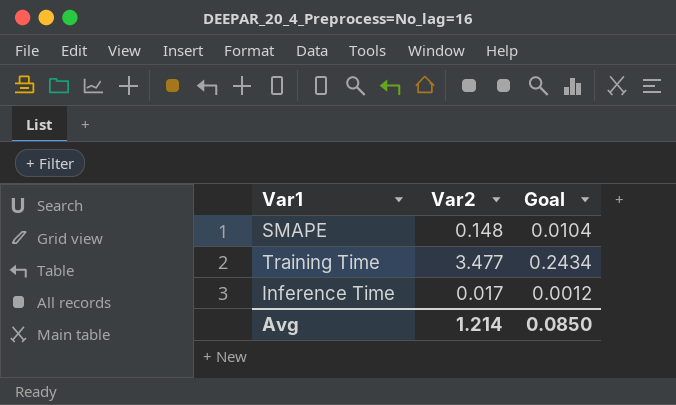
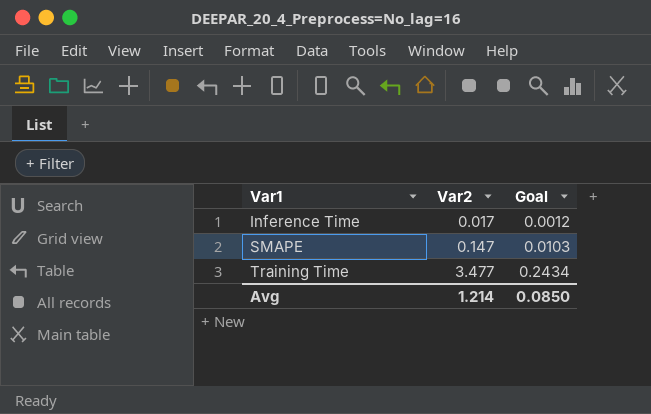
row order: none -> Var1 ascending
SMAPE | Var2: 0.148 -> 0.147
SMAPE | Goal: 0.0104 -> 0.0103

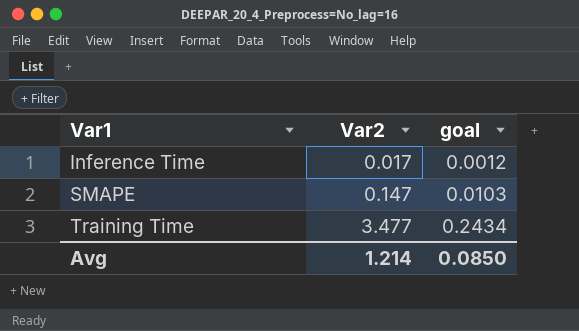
column name: Goal -> goal

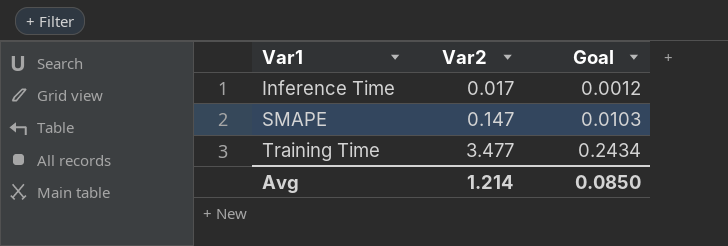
column name: goal -> Goal

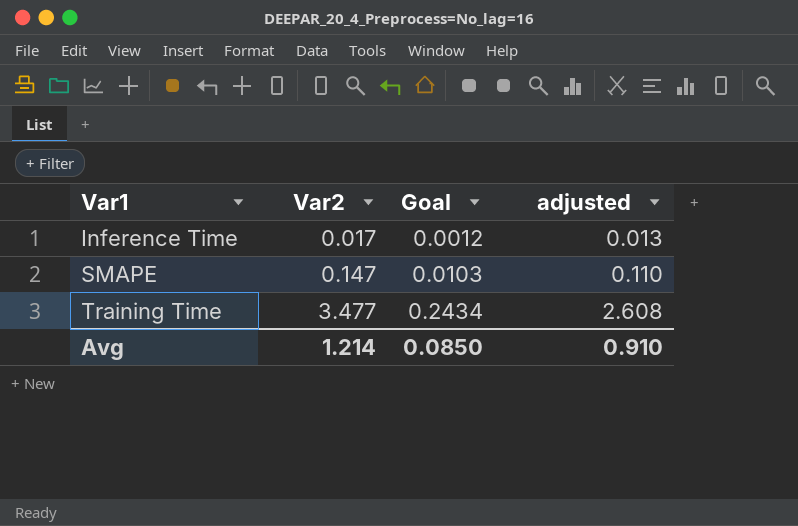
column adjusted | formula: none -> [Var2] * 0.75

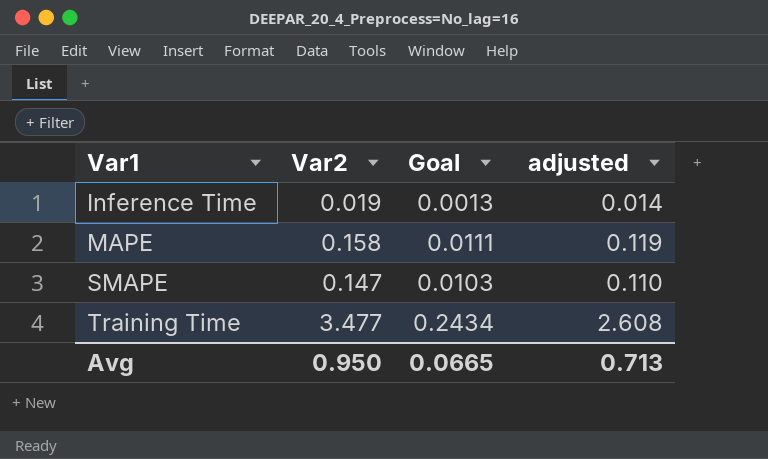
Inference Time | Var2: 0.017 -> 0.019
Inference Time | Goal: 0.0012 -> 0.0013
Inference Time | adjusted: 0.013 -> 0.014
row MAPE: none -> 0.158 | 0.0111 | 0.119
Avg | Var2: 1.214 -> 0.950
Avg | Goal: 0.0850 -> 0.0665
Avg | adjusted: 0.910 -> 0.713

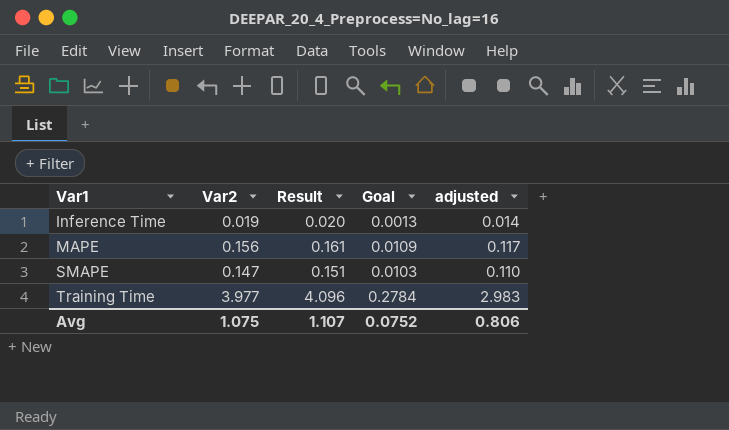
column Result | formula: none -> [Var2] * 1.03
MAPE | Var2: 0.158 -> 0.156
MAPE | Goal: 0.0111 -> 0.0109
MAPE | adjusted: 0.119 -> 0.117
Training Time | Var2: 3.477 -> 3.977
Training Time | Goal: 0.2434 -> 0.2784
Training Time | adjusted: 2.608 -> 2.983
Avg | Var2: 0.950 -> 1.075
Avg | Goal: 0.0665 -> 0.0752
Avg | adjusted: 0.713 -> 0.806

